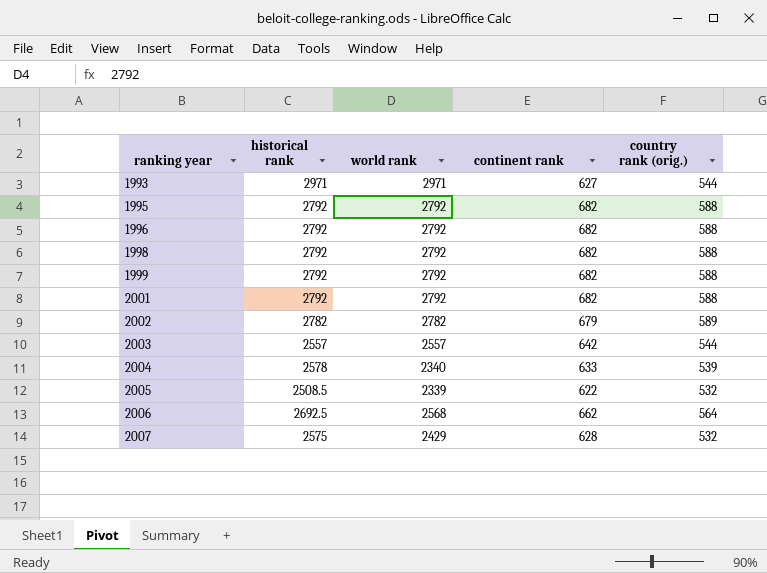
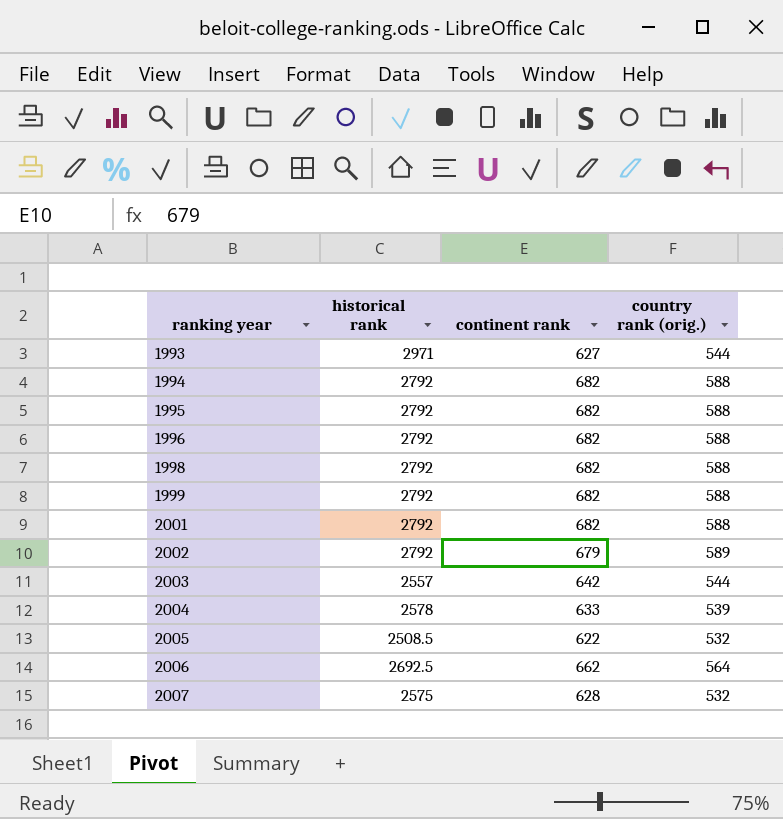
column world rank | position: 3 -> none
row 1994: none -> 2792 | 682 | 588
2002 | historical rank: 2782 -> 2792

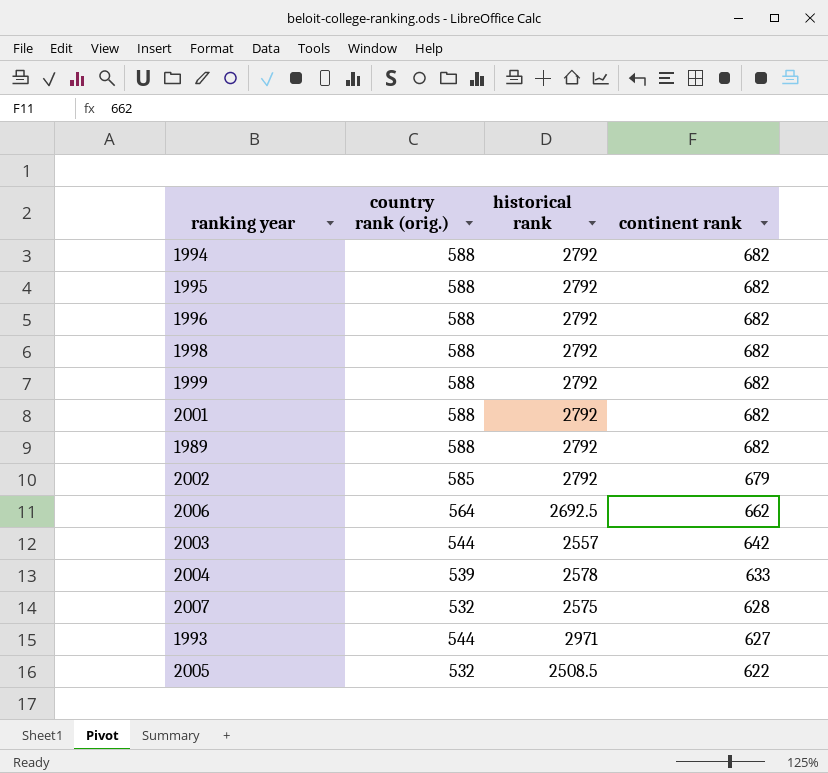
row order: ranking year ascending -> continent rank descending
column country rank (orig.) | position: 4 -> 2
row 1989: none -> 588 | 2792 | 682
2002 | country rank (orig.): 589 -> 585

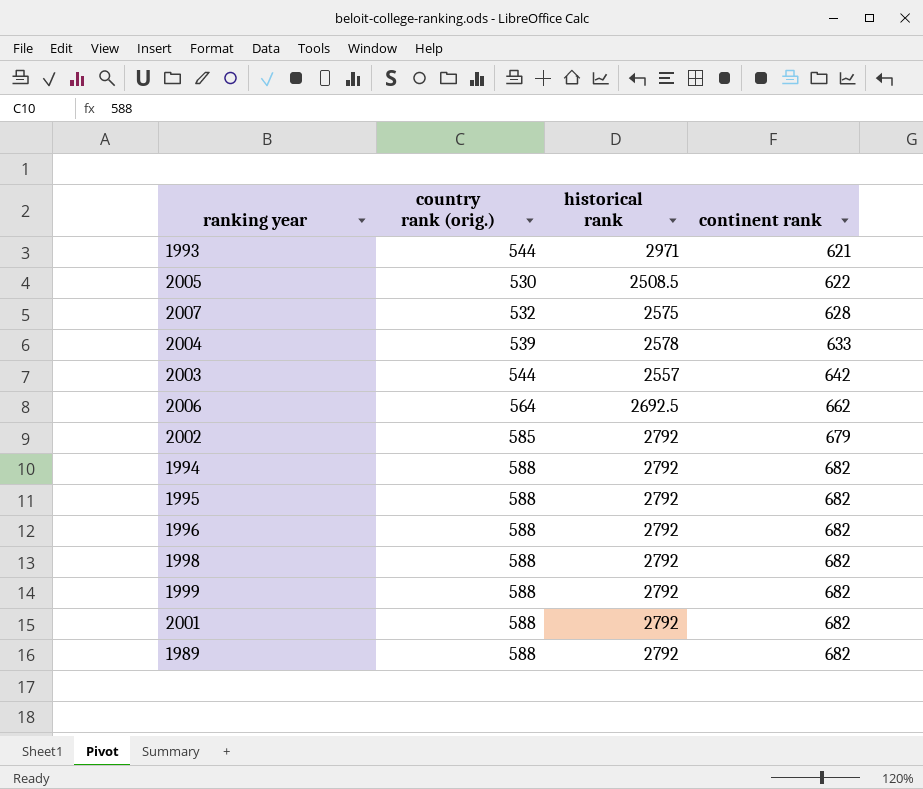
row order: continent rank descending -> continent rank ascending
1993 | continent rank: 627 -> 621
2005 | country rank (orig.): 532 -> 530

